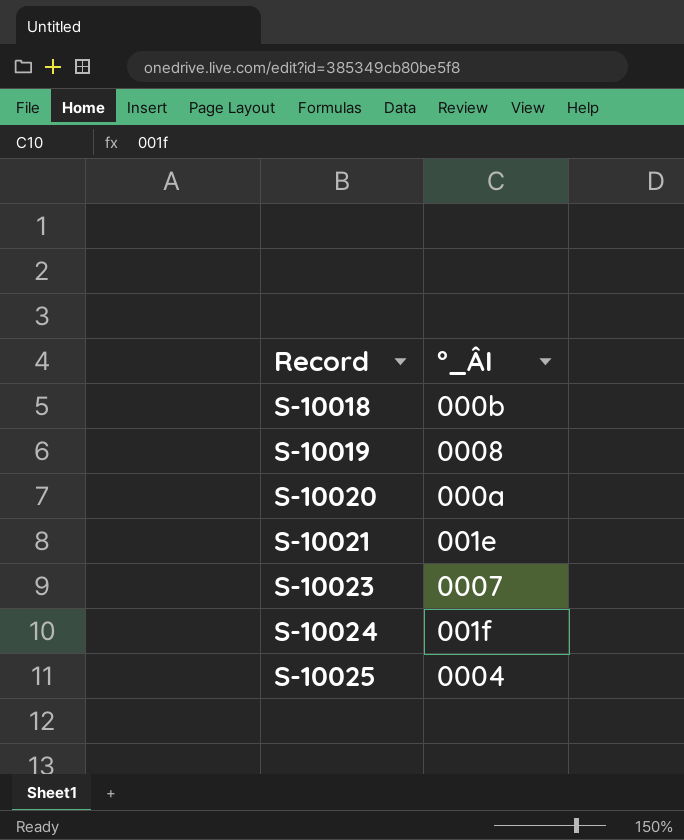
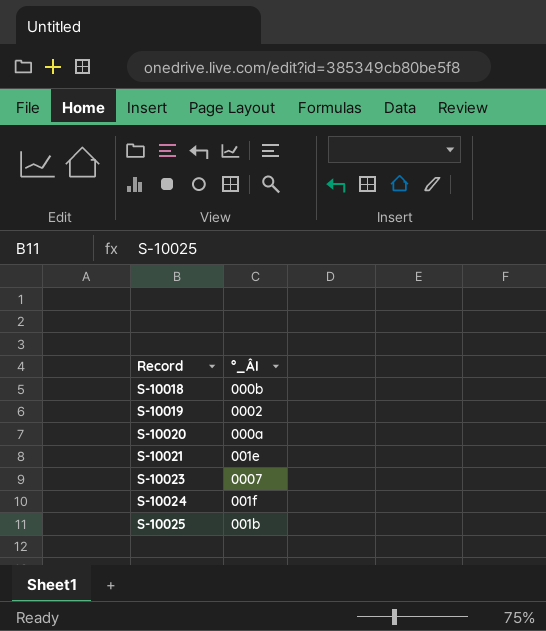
S-10019 | °_ÂI: 0008 -> 0002
S-10025 | °_ÂI: 0004 -> 001b

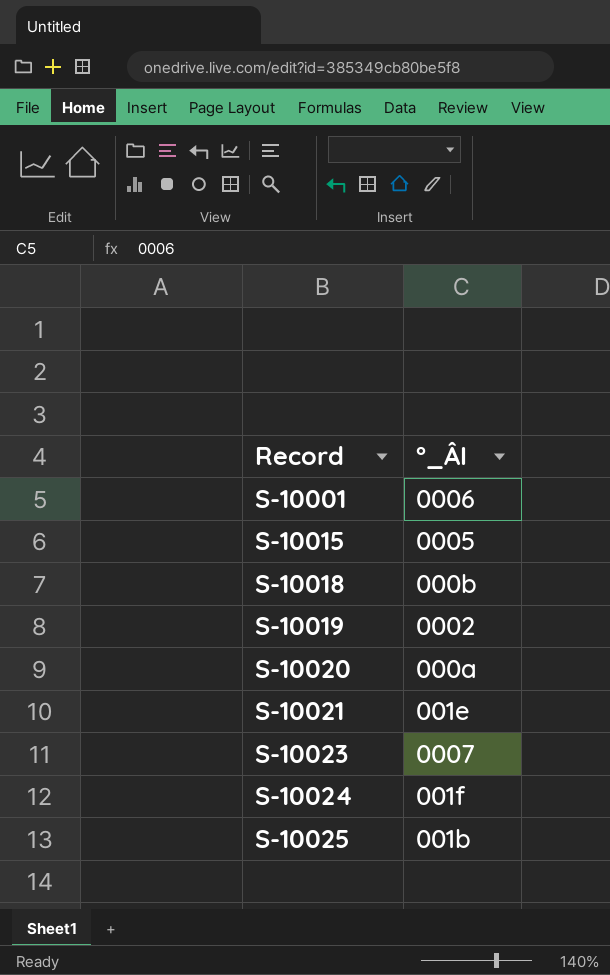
row S-10001: none -> 0006
row S-10015: none -> 0005

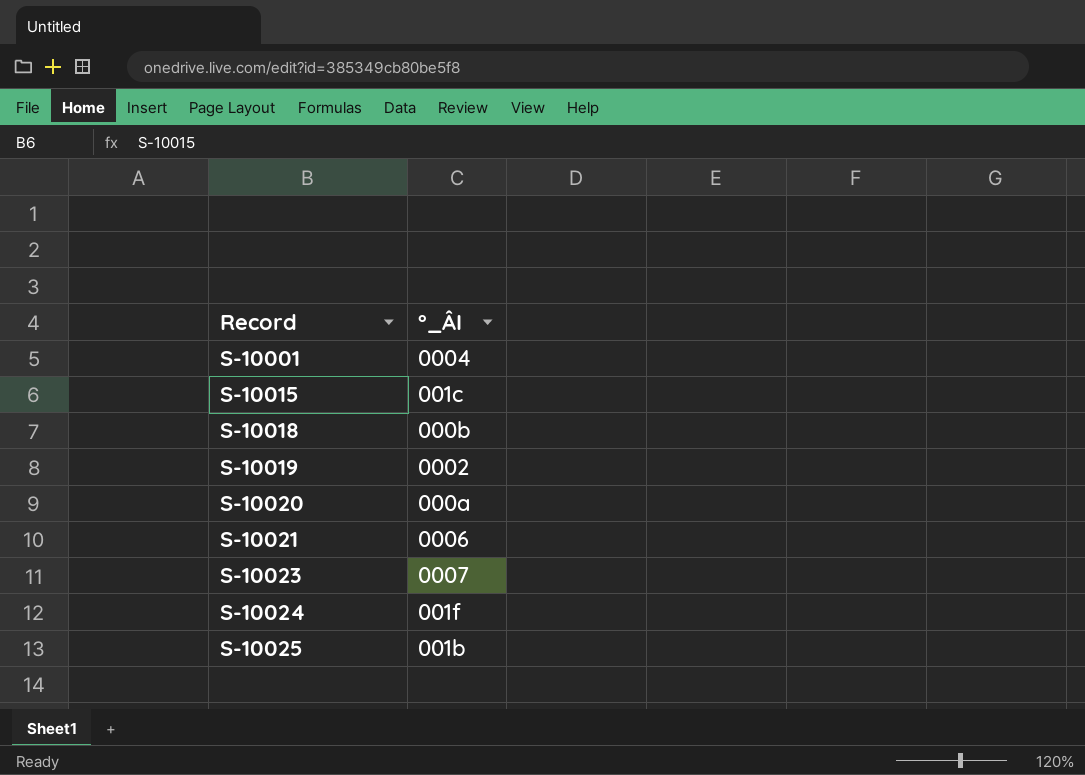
S-10001 | °_ÂI: 0006 -> 0004
S-10015 | °_ÂI: 0005 -> 001c
S-10021 | °_ÂI: 001e -> 0006

